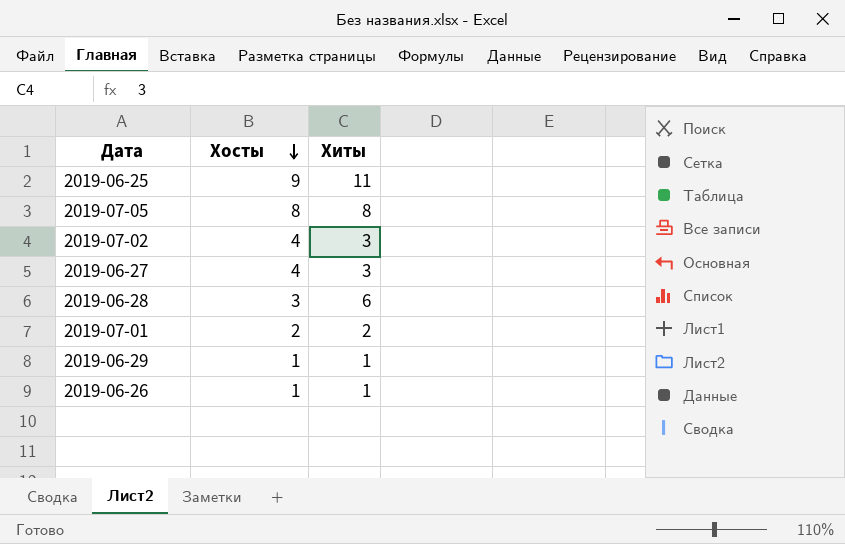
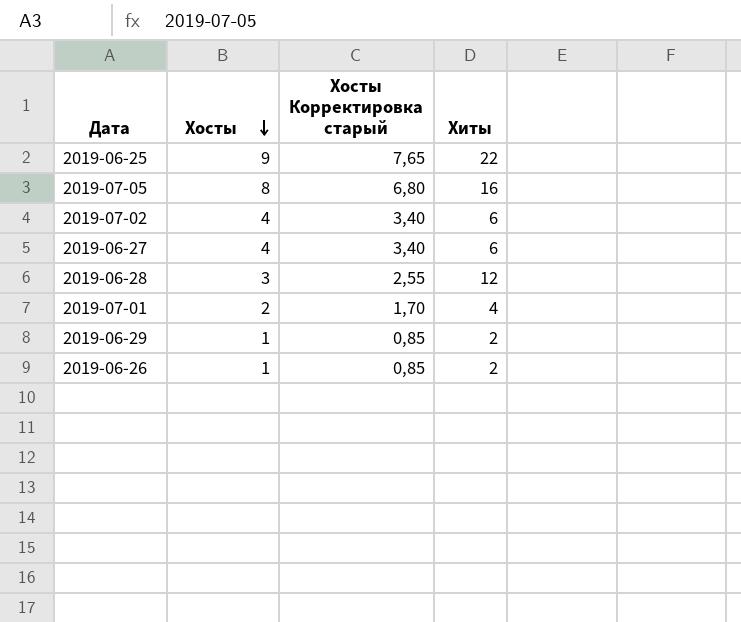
column Хосты Корректировка старый | formula: none -> [Хосты] * 0,85
2019-06-25 | Хиты: 11 -> 22
2019-07-05 | Хиты: 8 -> 16
2019-07-02 | Хиты: 3 -> 6
2019-06-27 | Хиты: 3 -> 6
2019-06-28 | Хиты: 6 -> 12
2019-07-01 | Хиты: 2 -> 4
2019-06-29 | Хиты: 1 -> 2
2019-06-26 | Хиты: 1 -> 2

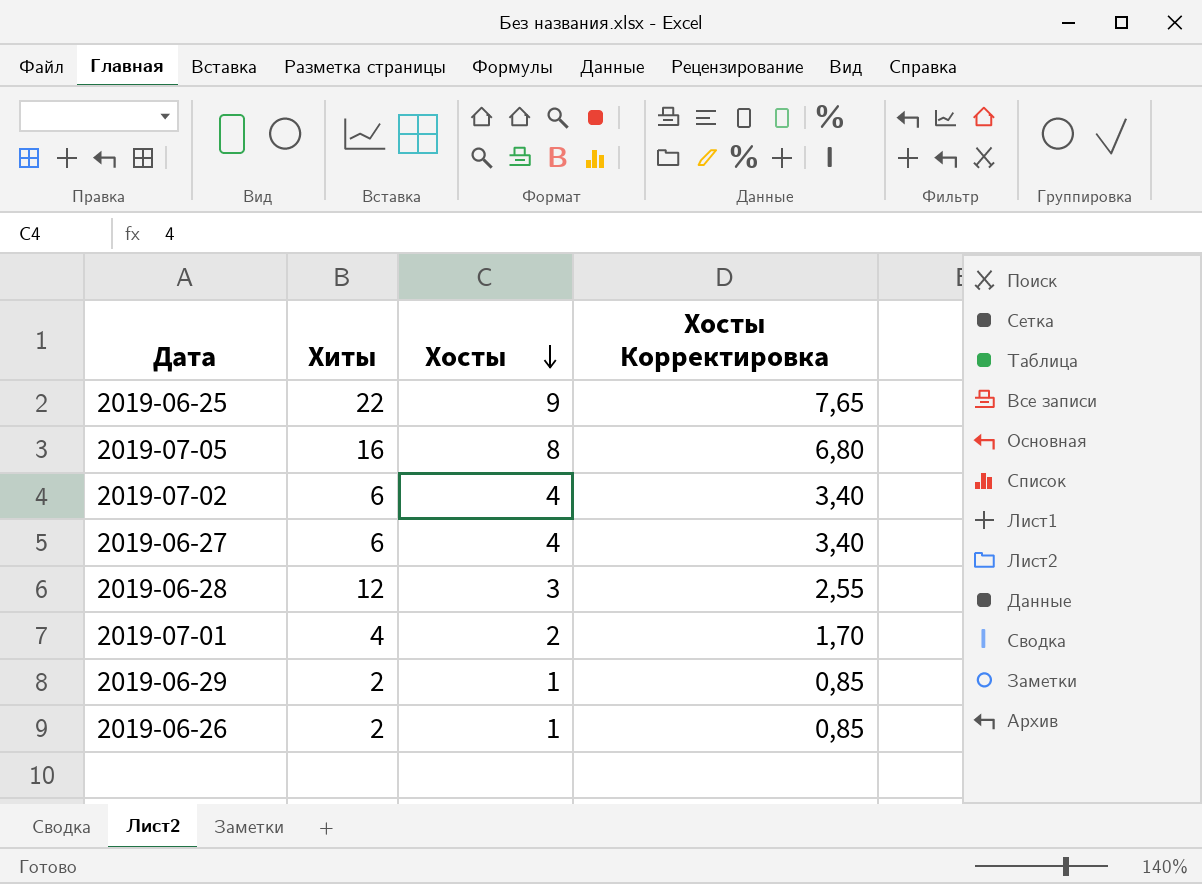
column Хиты | position: 4 -> 2
column name: Хосты Корректировка старый -> Хосты Корректировка

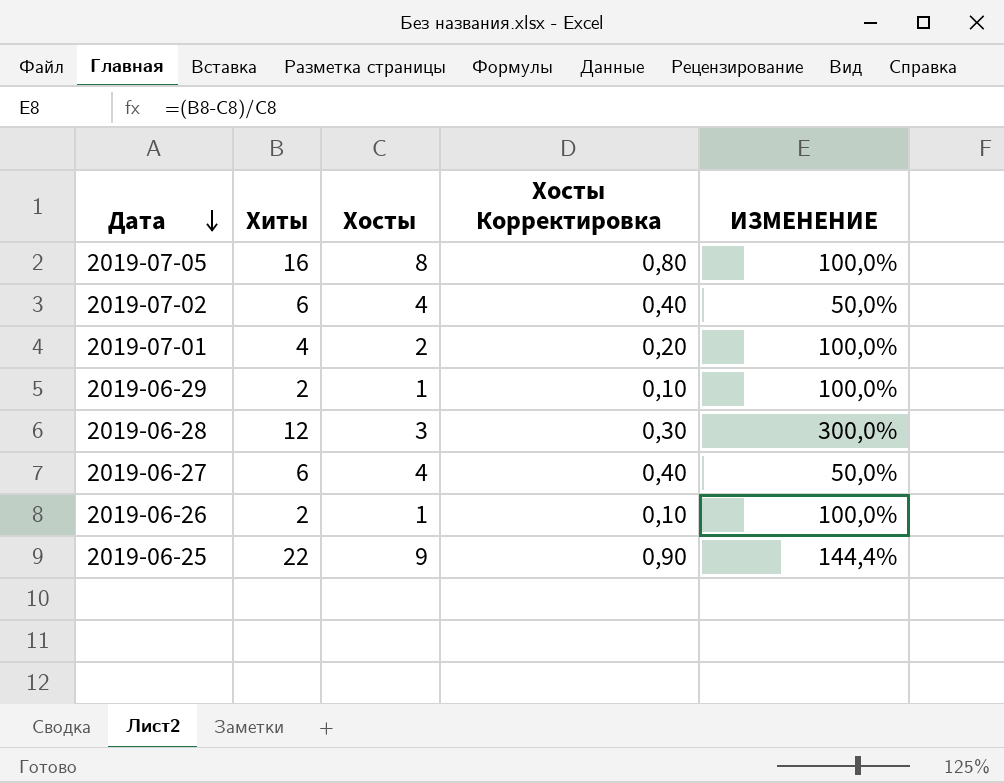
row order: Хосты descending -> Дата descending
column Хосты Корректировка | formula: [Хосты] * 0,85 -> [Хосты] * 0,1
column ИЗМЕНЕНИЕ | formula: none -> ([Хиты] - [Хосты]) / [Хосты]

